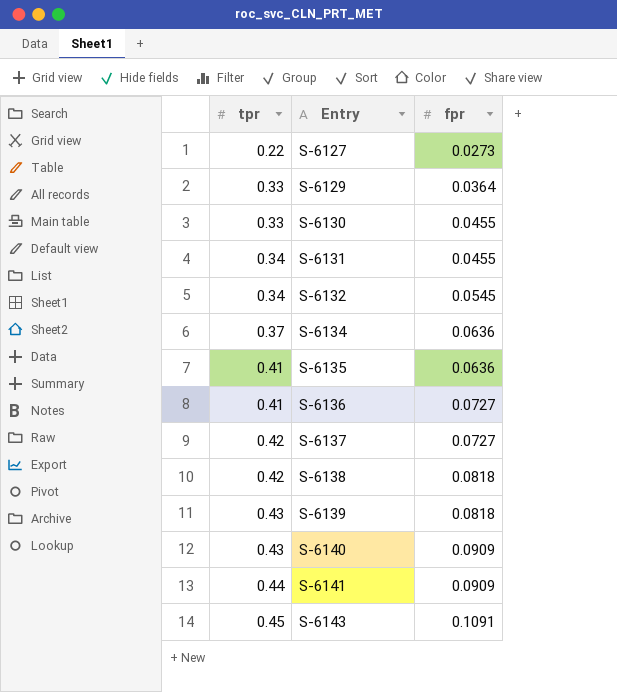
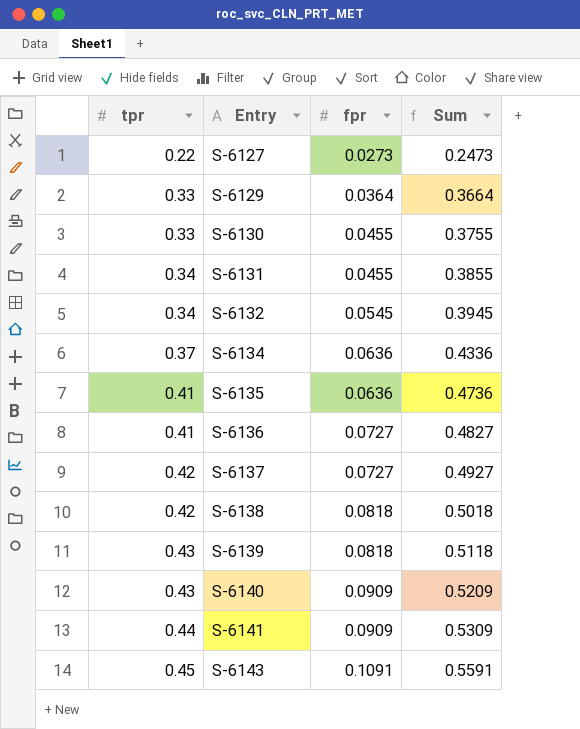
column Sum | formula: none -> [tpr] + [fpr]

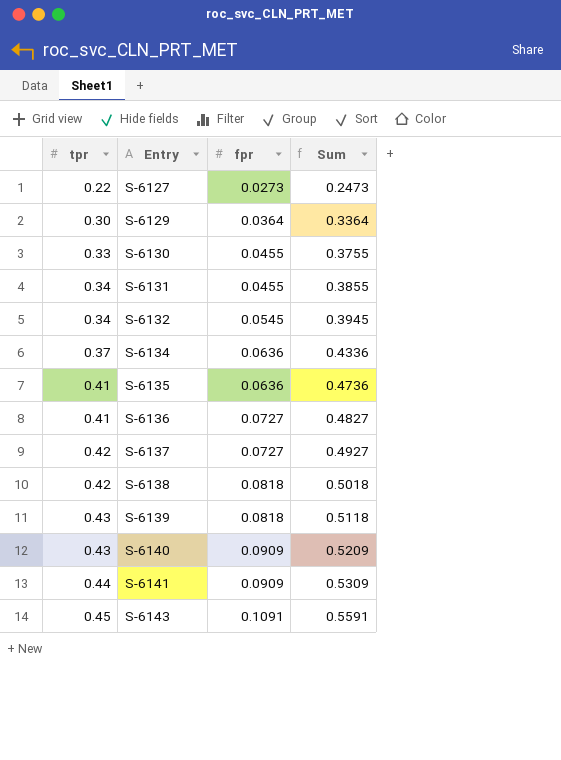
S-6129 | tpr: 0.33 -> 0.30
S-6129 | Sum: 0.3664 -> 0.3364

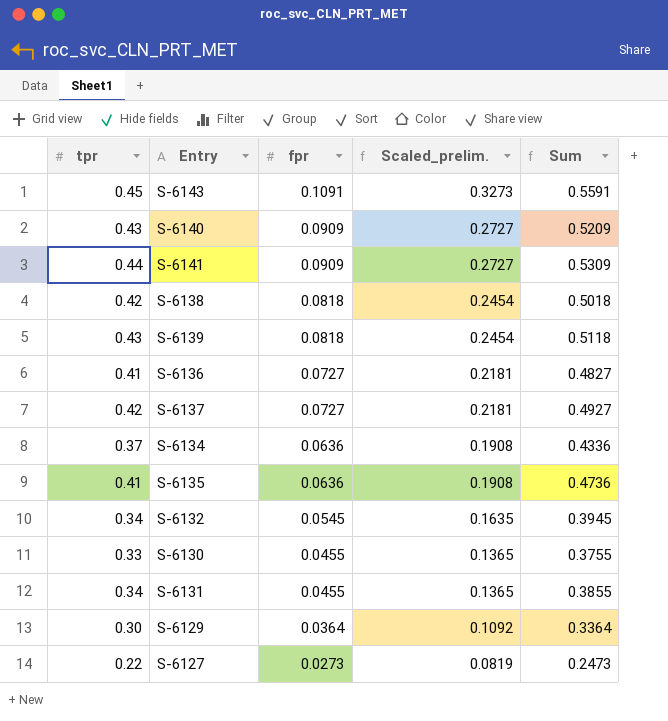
row order: tpr ascending -> fpr descending
column Scaled_prelim. | formula: none -> [fpr] * 3

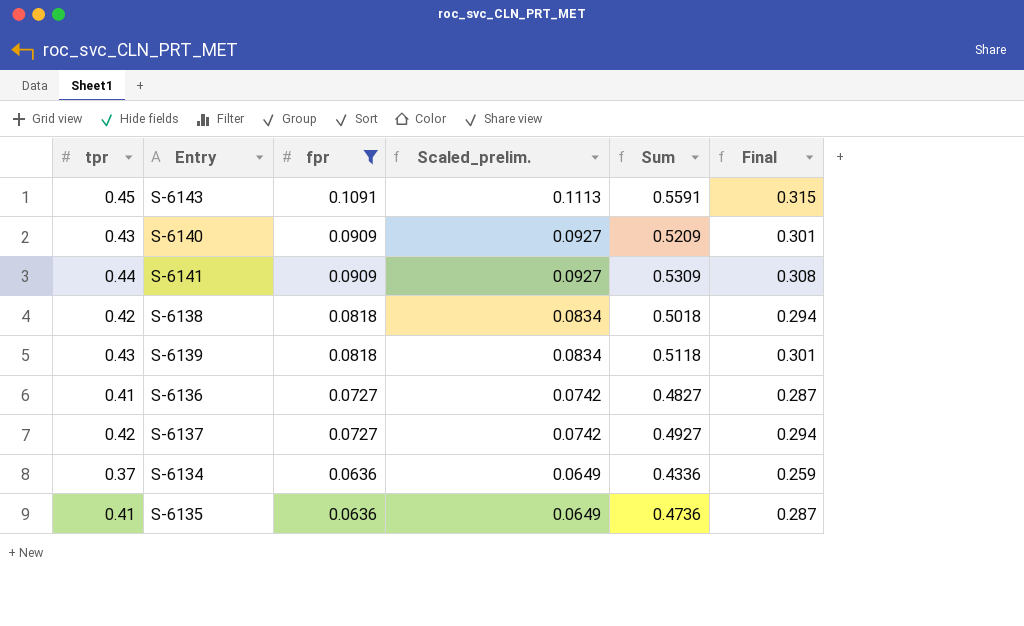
filter: none -> fpr >= 0.0636
column Scaled_prelim. | formula: [fpr] * 3 -> [fpr] * 1.02
column Final | formula: none -> [tpr] * 0.7

